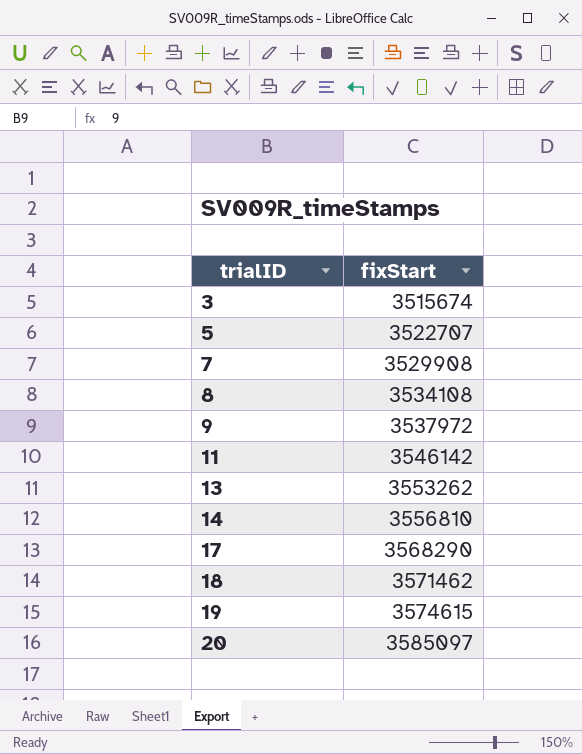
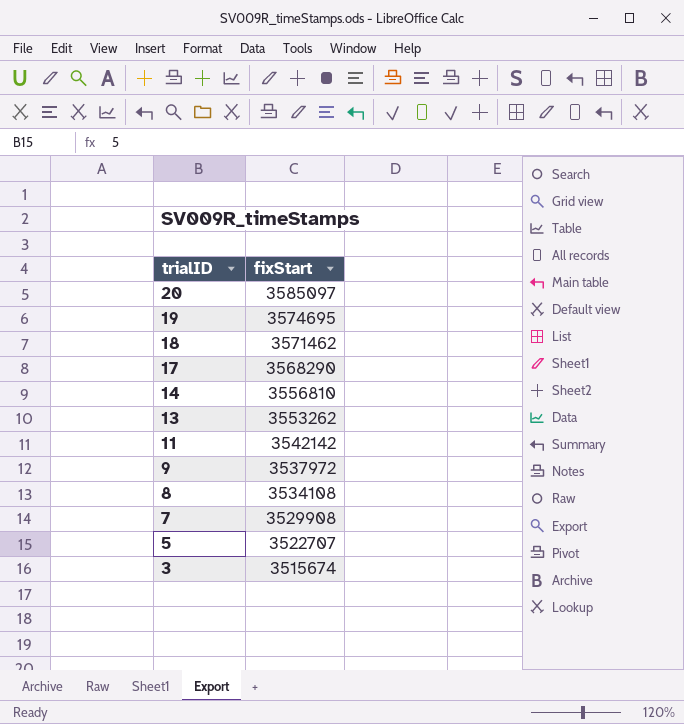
row order: trialID ascending -> trialID descending
19 | fixStart: 3574615 -> 3574695
11 | fixStart: 3546142 -> 3542142

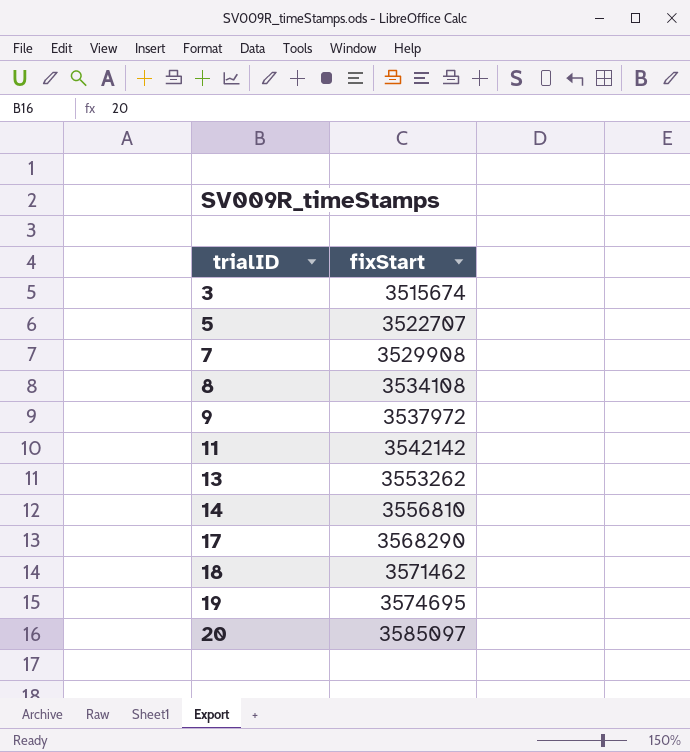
row order: trialID descending -> trialID ascending

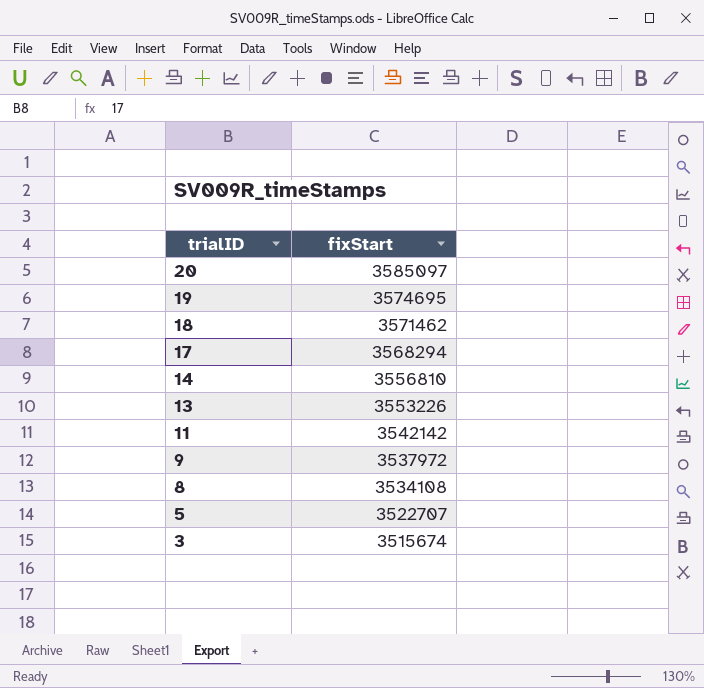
row order: trialID ascending -> trialID descending
row 7: 3529908 -> none
17 | fixStart: 3568290 -> 3568294
13 | fixStart: 3553262 -> 3553226

